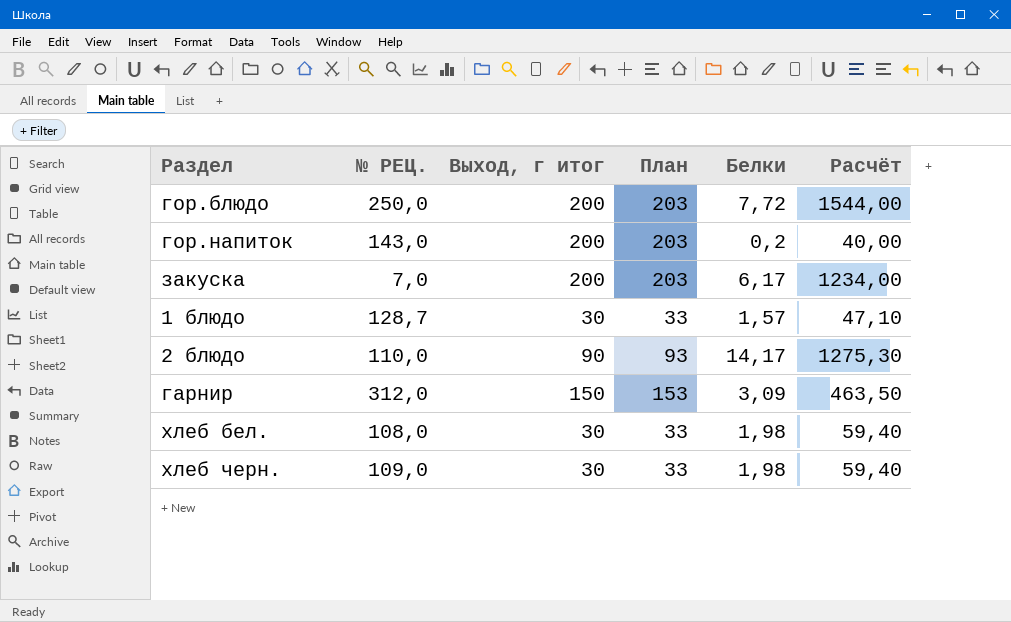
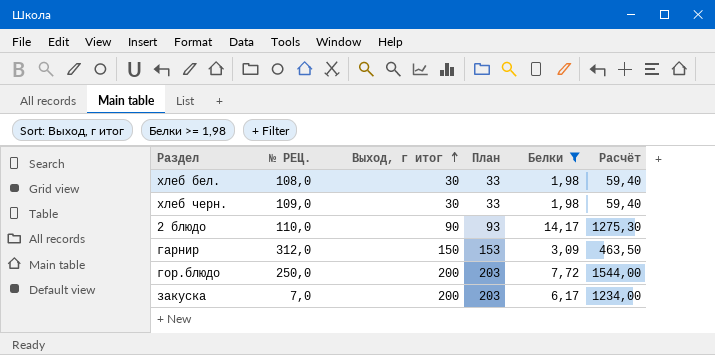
filter: none -> Белки >= 1,98
row order: none -> Выход, г итог ascending

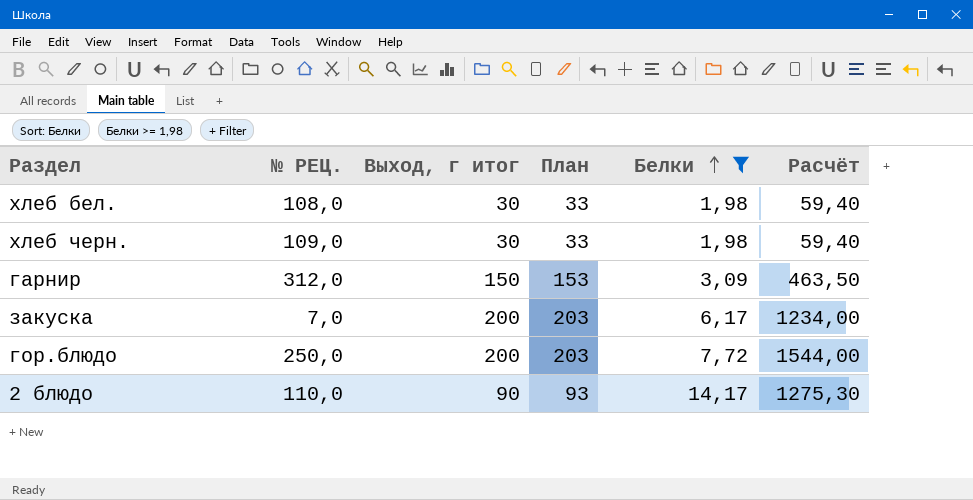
row order: Выход, г итог ascending -> Белки ascending

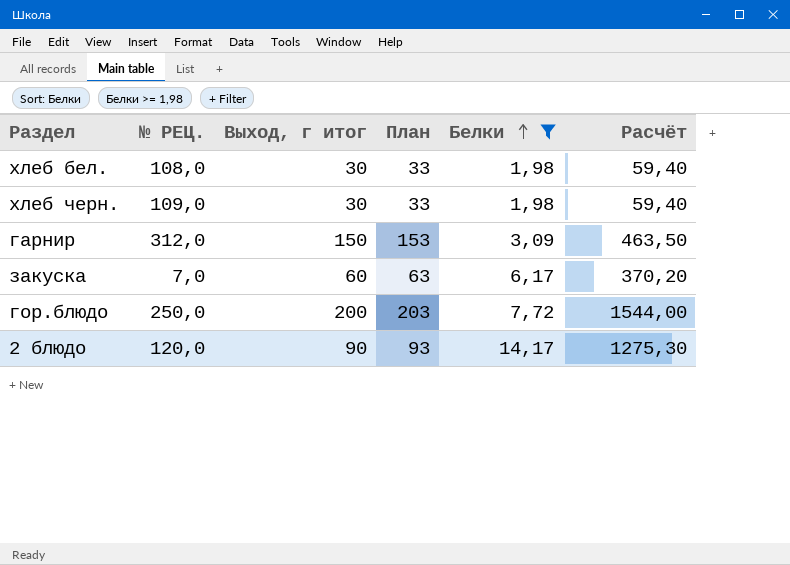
закуска | Выход, г итог: 200 -> 60
закуска | План: 203 -> 63
закуска | Расчёт: 1234,00 -> 370,20
2 блюдо | № РЕЦ.: 110,0 -> 120,0

